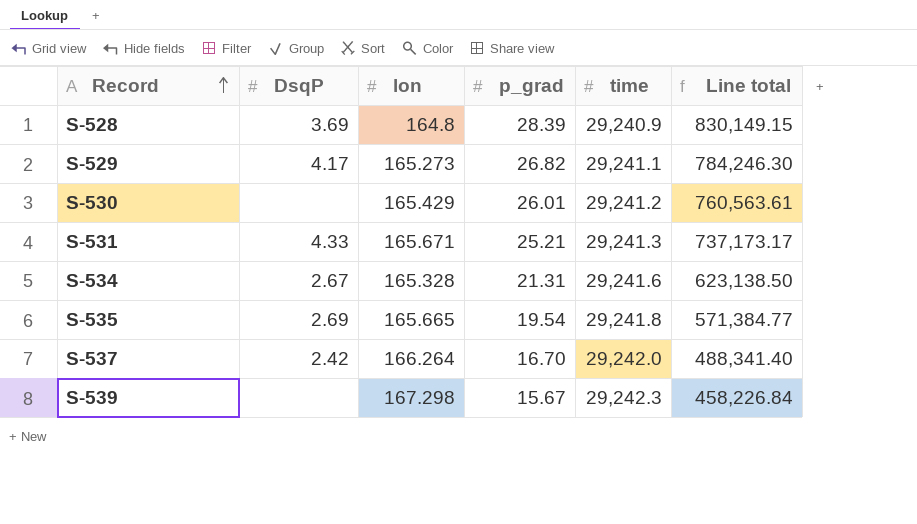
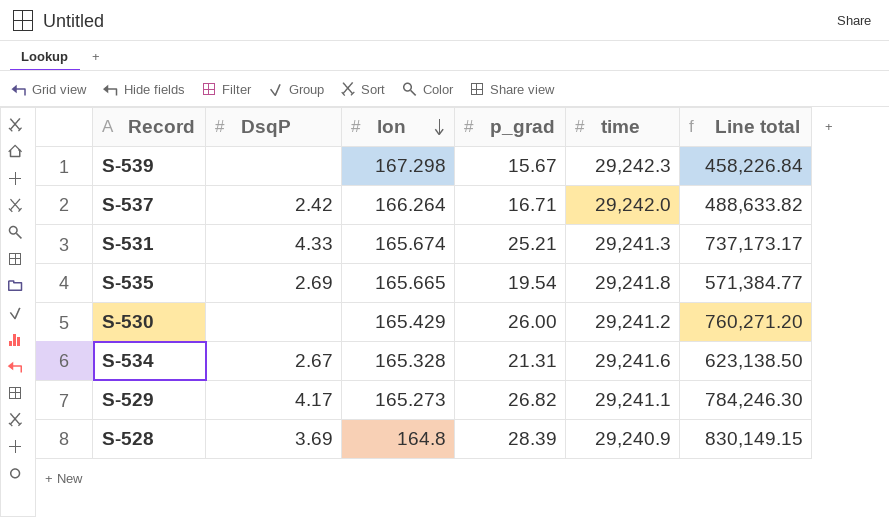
row order: Record ascending -> lon descending
S-537 | p_grad: 16.70 -> 16.71
S-537 | Line total: 488,341.40 -> 488,633.82
S-531 | lon: 165.671 -> 165.674
S-530 | p_grad: 26.01 -> 26.00
S-530 | Line total: 760,563.61 -> 760,271.20

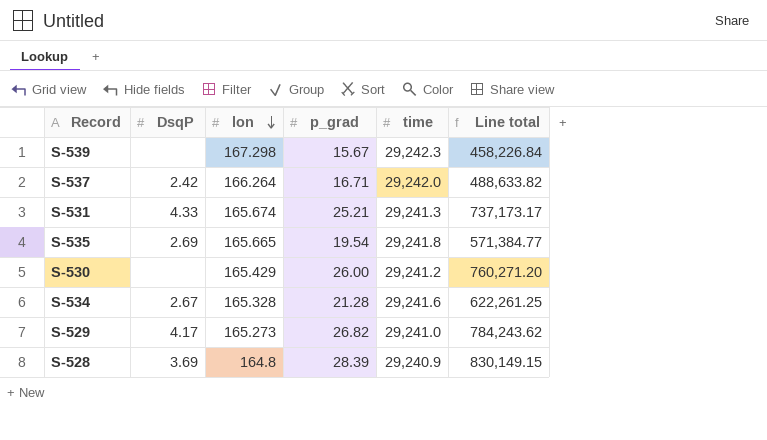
S-534 | p_grad: 21.31 -> 21.28
S-534 | Line total: 623,138.50 -> 622,261.25
S-529 | time: 29,241.1 -> 29,241.0
S-529 | Line total: 784,246.30 -> 784,243.62

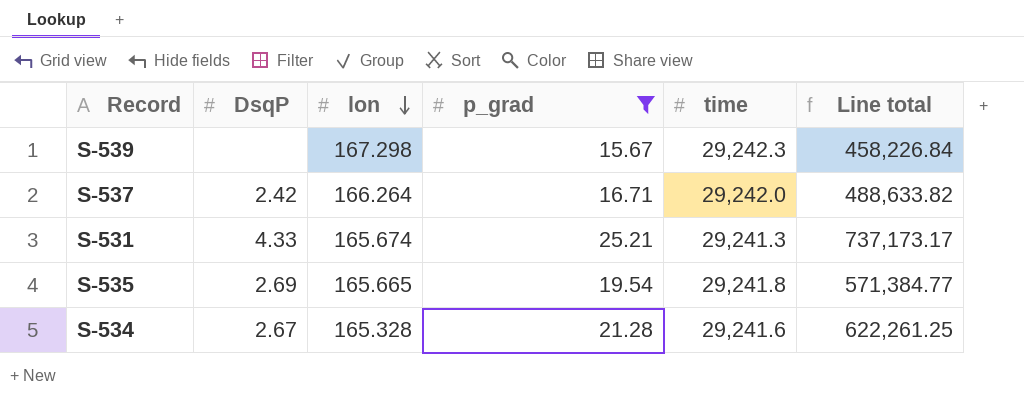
filter: none -> p_grad <= 25.21

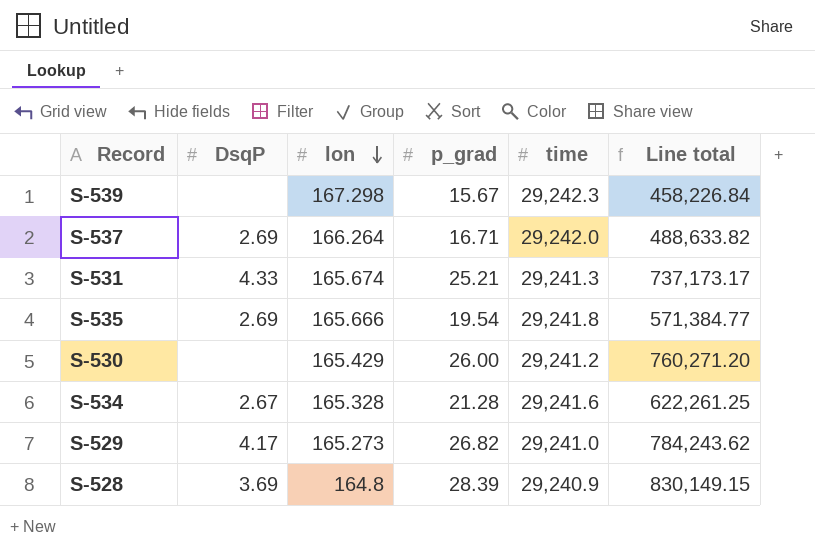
filter: p_grad <= 25.21 -> none
S-537 | DsqP: 2.42 -> 2.69
S-535 | lon: 165.665 -> 165.666

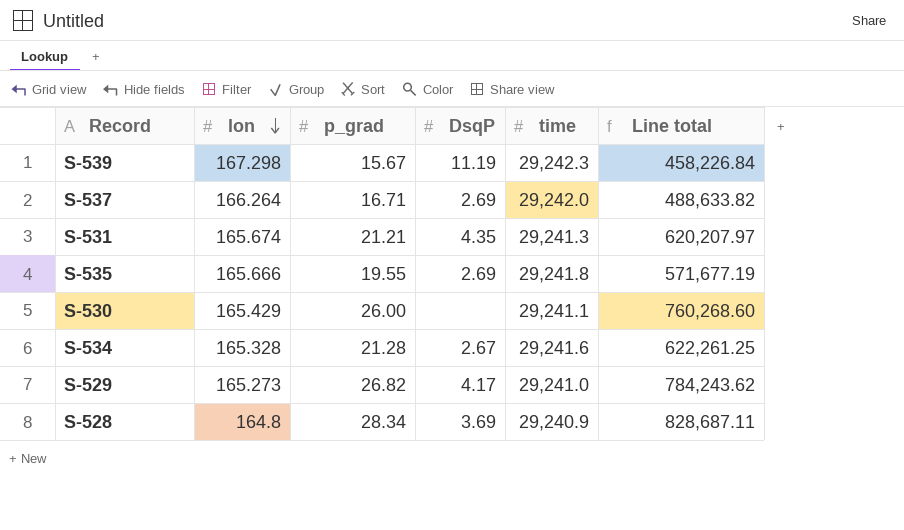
column DsqP | position: 2 -> 4
S-539 | DsqP: none -> 11.19
S-531 | p_grad: 25.21 -> 21.21
S-531 | DsqP: 4.33 -> 4.35
S-531 | Line total: 737,173.17 -> 620,207.97
S-535 | p_grad: 19.54 -> 19.55
S-535 | Line total: 571,384.77 -> 571,677.19
S-530 | time: 29,241.2 -> 29,241.1
S-530 | Line total: 760,271.20 -> 760,268.60
S-528 | p_grad: 28.39 -> 28.34
S-528 | Line total: 830,149.15 -> 828,687.11

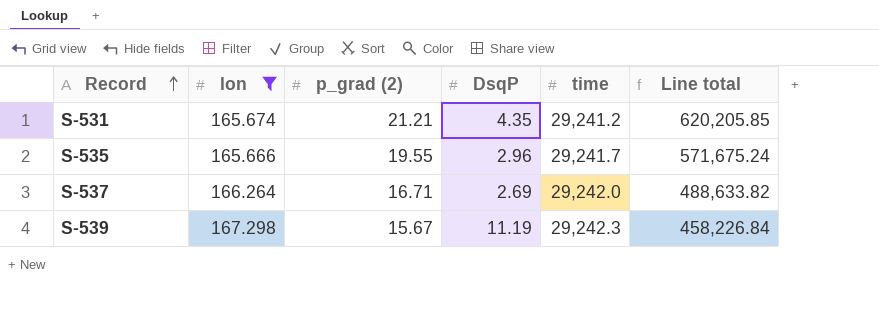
filter: none -> lon >= 165.666
row order: lon descending -> Record ascending
column name: p_grad -> p_grad (2)
S-531 | time: 29,241.3 -> 29,241.2
S-531 | Line total: 620,207.97 -> 620,205.85
S-535 | DsqP: 2.69 -> 2.96
S-535 | time: 29,241.8 -> 29,241.7
S-535 | Line total: 571,677.19 -> 571,675.24

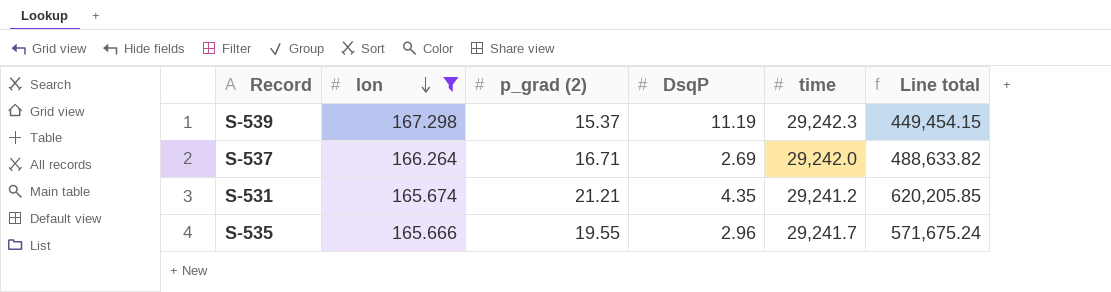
row order: Record ascending -> lon descending
S-539 | p_grad (2): 15.67 -> 15.37
S-539 | Line total: 458,226.84 -> 449,454.15

